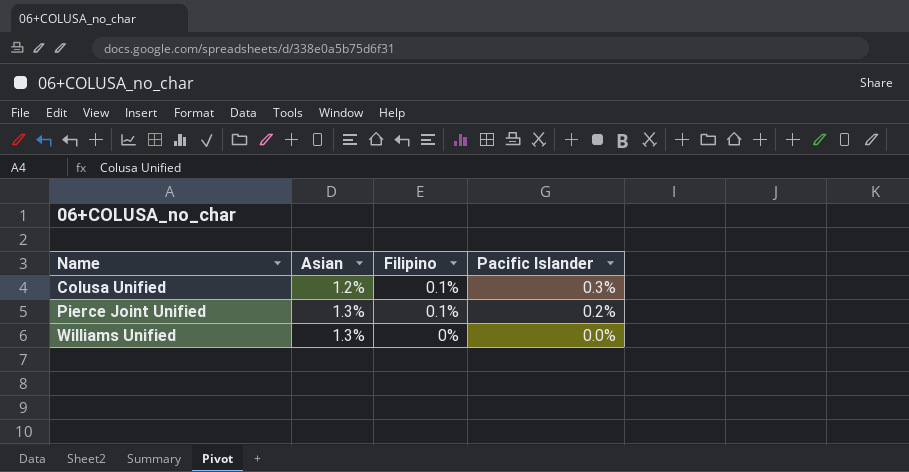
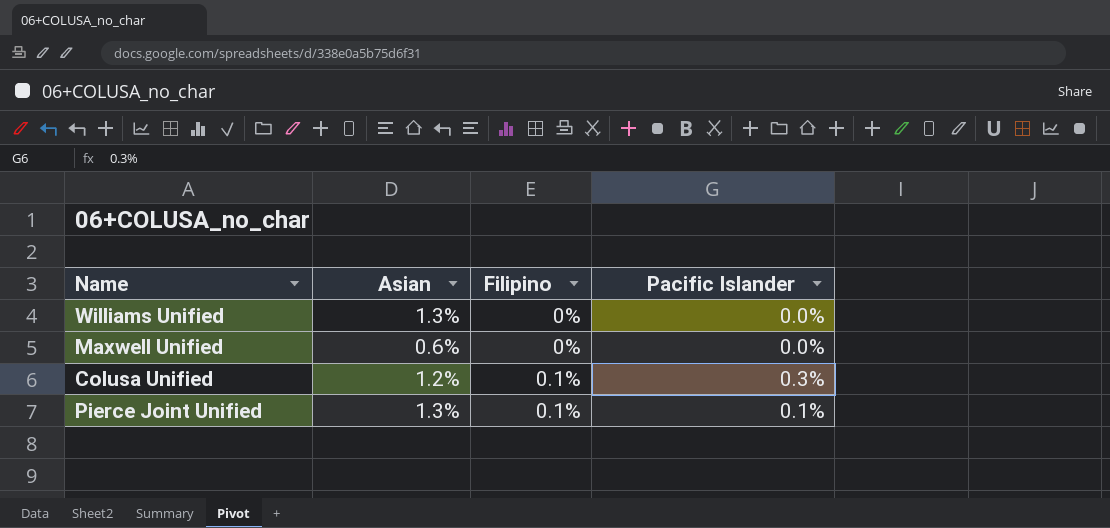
row order: Name ascending -> Filipino ascending
row Maxwell Unified: none -> 0.6% | 0% | 0.0%
Pierce Joint Unified | Pacific Islander: 0.2% -> 0.1%

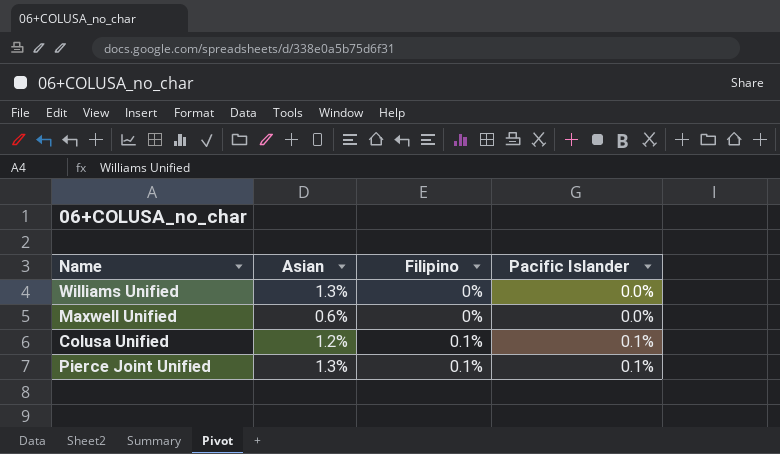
Colusa Unified | Pacific Islander: 0.3% -> 0.1%

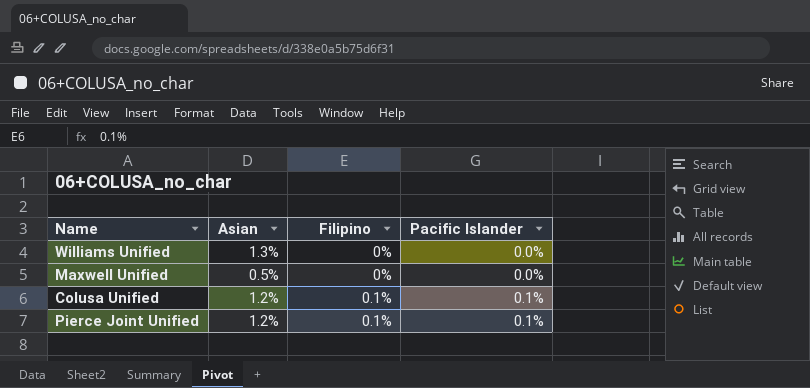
Maxwell Unified | Asian: 0.6% -> 0.5%
Pierce Joint Unified | Asian: 1.3% -> 1.2%

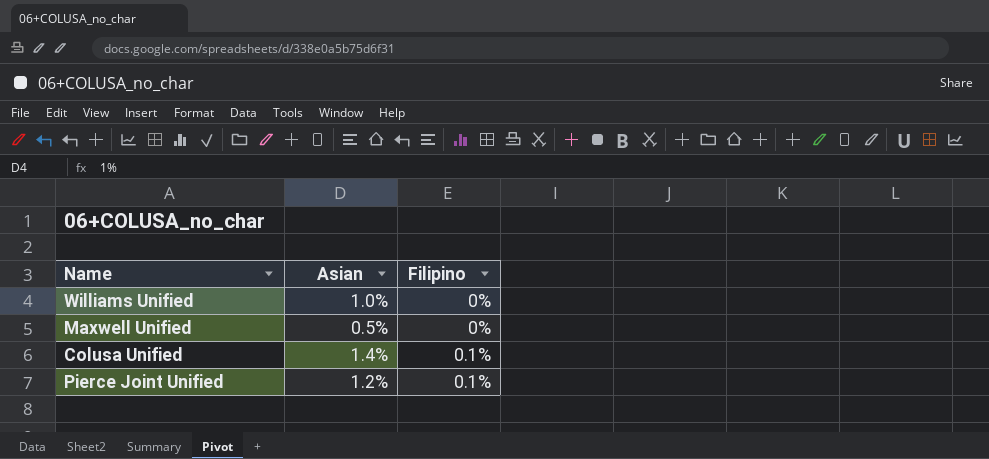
column Pacific Islander | position: 4 -> none
Williams Unified | Asian: 1.3% -> 1.0%
Colusa Unified | Asian: 1.2% -> 1.4%

